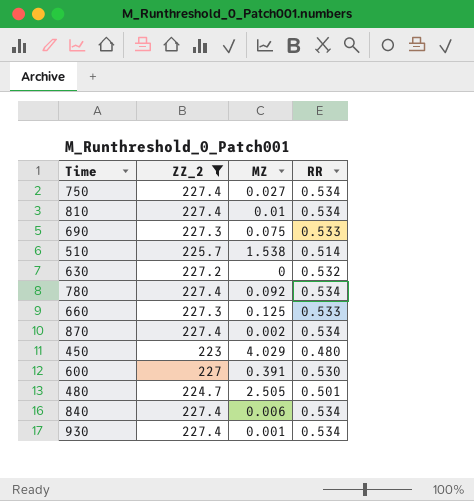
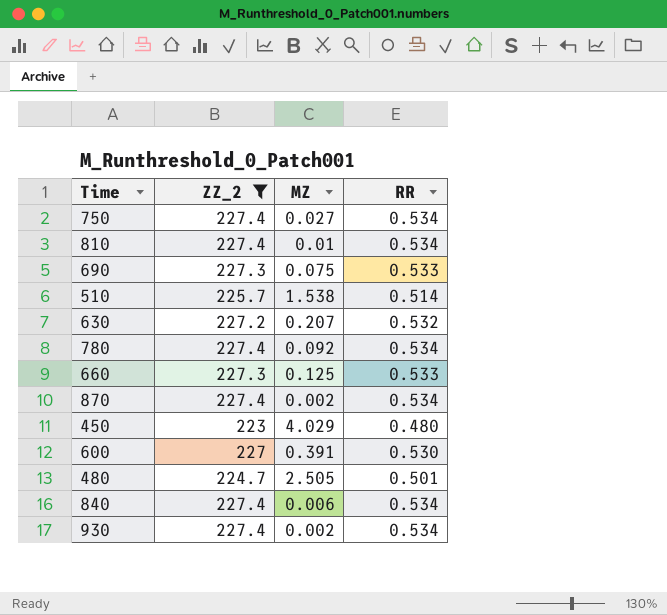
630 | MZ: 0 -> 0.207
930 | MZ: 0.001 -> 0.002

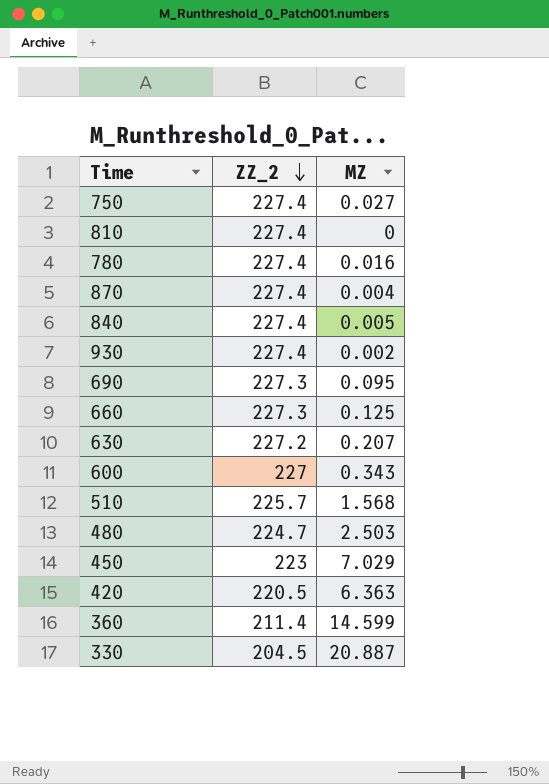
filter: ZZ_2 >= 223 -> none
row order: none -> ZZ_2 descending
column RR | position: 4 -> none
810 | MZ: 0.01 -> 0
780 | MZ: 0.092 -> 0.016
870 | MZ: 0.002 -> 0.004
840 | MZ: 0.006 -> 0.005
690 | MZ: 0.075 -> 0.095
600 | MZ: 0.391 -> 0.343
510 | MZ: 1.538 -> 1.568
480 | MZ: 2.505 -> 2.503
450 | MZ: 4.029 -> 7.029

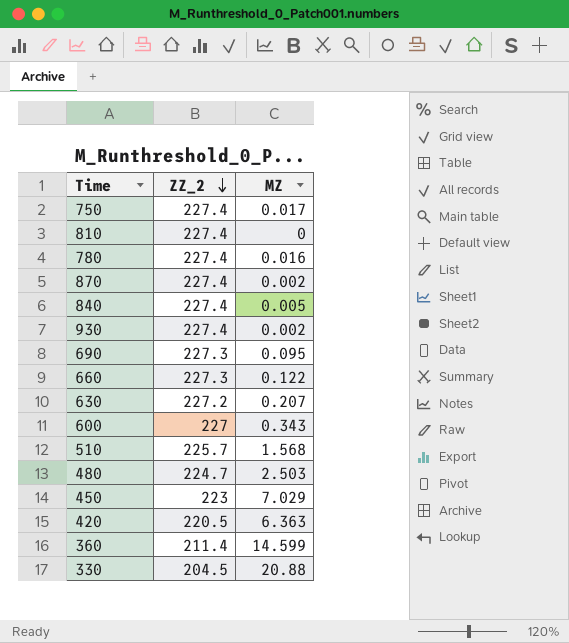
750 | MZ: 0.027 -> 0.017
870 | MZ: 0.004 -> 0.002
660 | MZ: 0.125 -> 0.122
330 | MZ: 20.887 -> 20.88

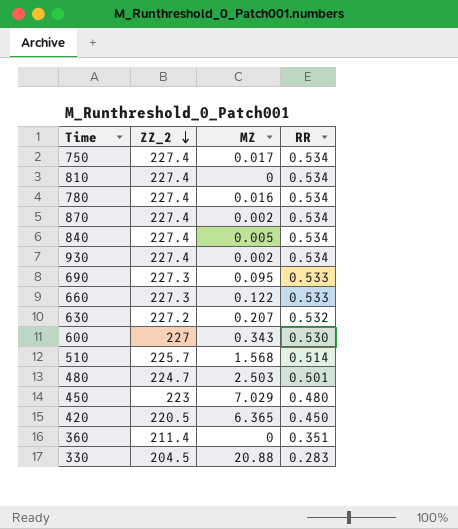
column RR | position: none -> 4
420 | MZ: 6.363 -> 6.365
360 | MZ: 14.599 -> 0

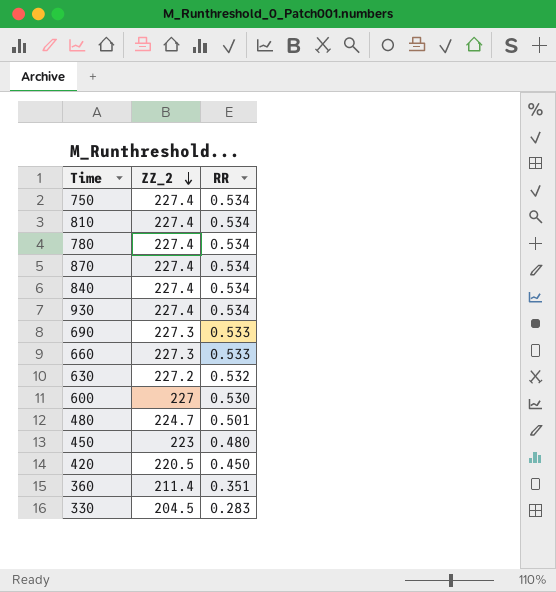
column MZ | position: 3 -> none
row 510: 225.7 | 1.568 | 0.514 -> none

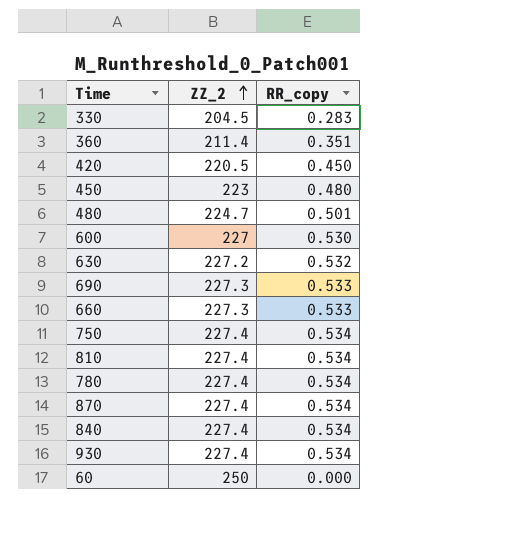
row order: ZZ_2 descending -> ZZ_2 ascending
column name: RR -> RR_copy
row 60: none -> 250 | 0.000

